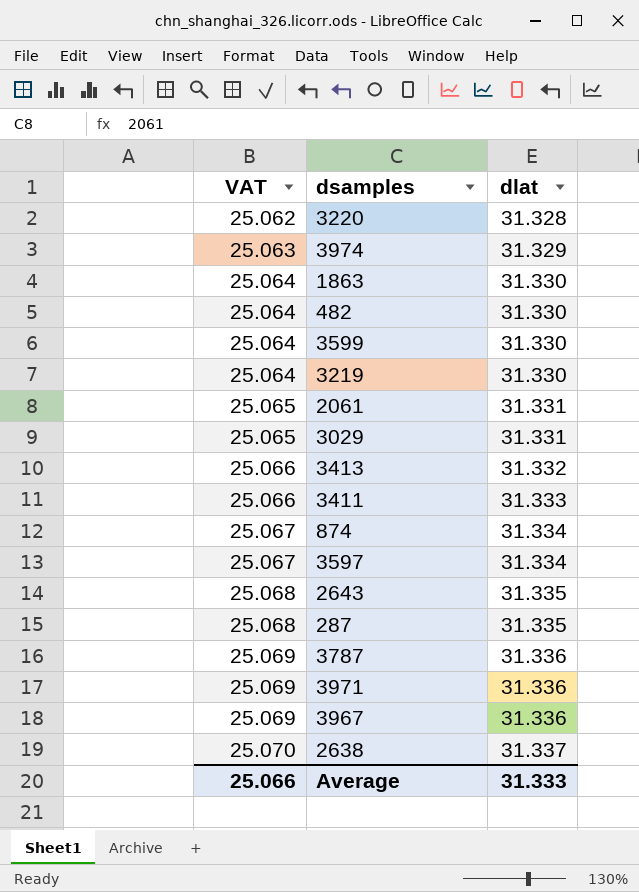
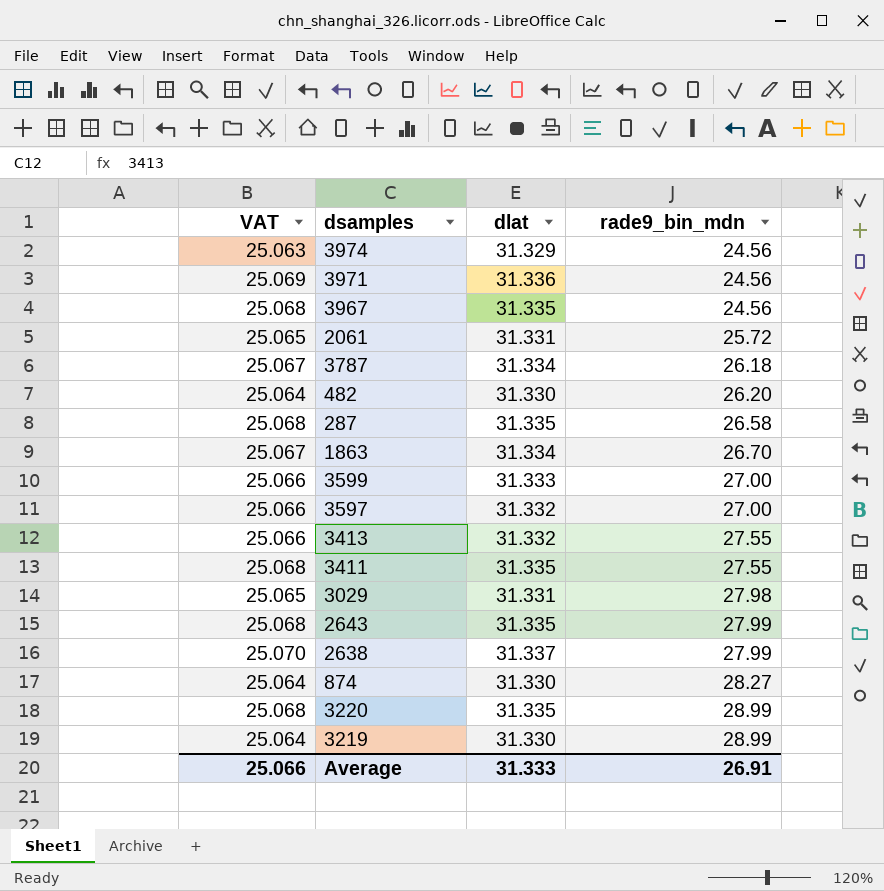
row order: VAT ascending -> rade9_bin_mdn ascending
column rade9_bin_mdn | position: none -> 4
3967 | VAT: 25.069 -> 25.068
3967 | dlat: 31.336 -> 31.335
3787 | VAT: 25.069 -> 25.067
3787 | dlat: 31.336 -> 31.334
1863 | VAT: 25.064 -> 25.067
1863 | dlat: 31.330 -> 31.334
3599 | VAT: 25.064 -> 25.066
3599 | dlat: 31.330 -> 31.333
3597 | VAT: 25.067 -> 25.066
3597 | dlat: 31.334 -> 31.332
3411 | VAT: 25.066 -> 25.068
3411 | dlat: 31.333 -> 31.335
874 | VAT: 25.067 -> 25.064
874 | dlat: 31.334 -> 31.330
3220 | VAT: 25.062 -> 25.068
3220 | dlat: 31.328 -> 31.335

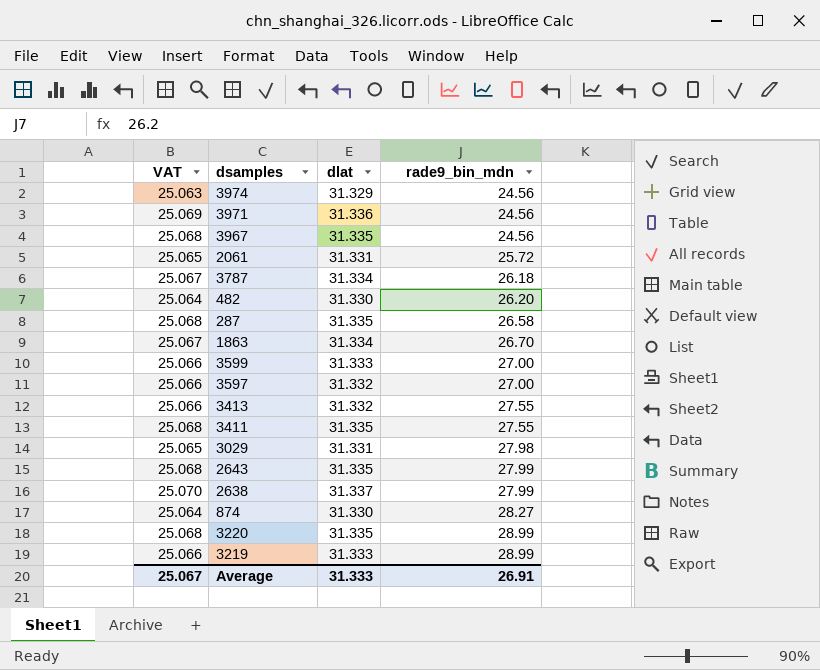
3219 | VAT: 25.064 -> 25.066
3219 | dlat: 31.330 -> 31.333
Average | VAT: 25.066 -> 25.067

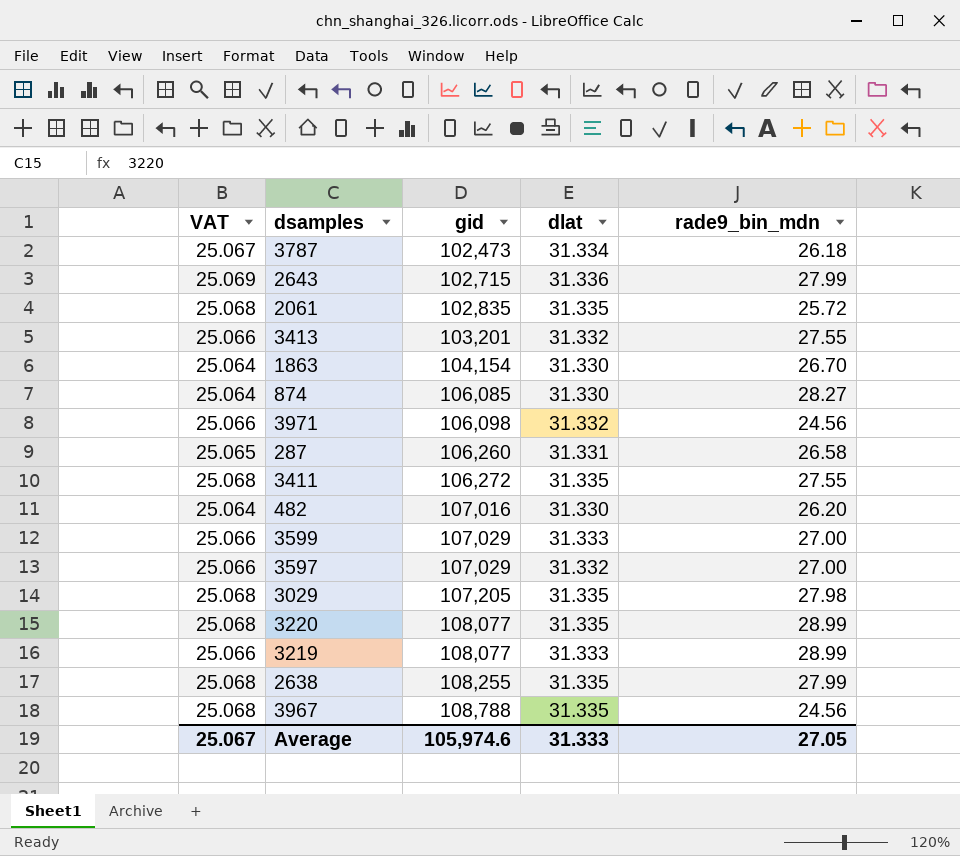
row order: rade9_bin_mdn ascending -> gid ascending
column gid | position: none -> 3
row 3974: 25.063 | 31.329 | 24.56 -> none
2643 | VAT: 25.068 -> 25.069
2643 | dlat: 31.335 -> 31.336
2061 | VAT: 25.065 -> 25.068
2061 | dlat: 31.331 -> 31.335
1863 | VAT: 25.067 -> 25.064
1863 | dlat: 31.334 -> 31.330
3971 | VAT: 25.069 -> 25.066
3971 | dlat: 31.336 -> 31.332
287 | VAT: 25.068 -> 25.065
287 | dlat: 31.335 -> 31.331
3029 | VAT: 25.065 -> 25.068
3029 | dlat: 31.331 -> 31.335
2638 | VAT: 25.070 -> 25.068
2638 | dlat: 31.337 -> 31.335
Average | rade9_bin_mdn: 26.91 -> 27.05

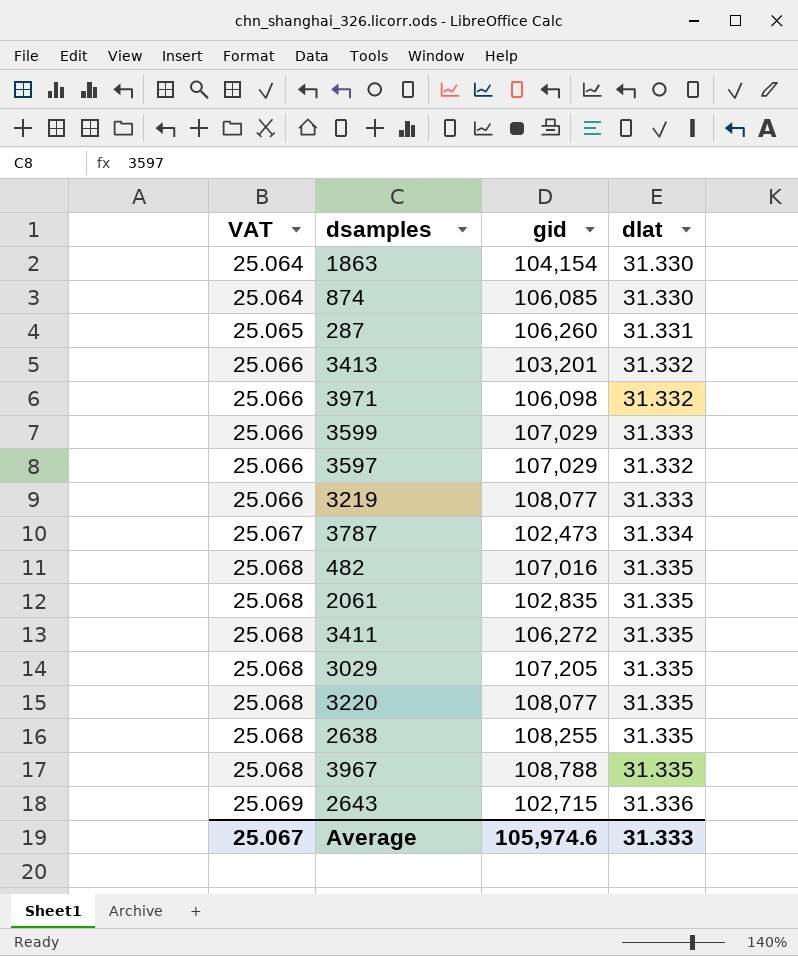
row order: gid ascending -> VAT ascending
column rade9_bin_mdn | position: 5 -> none
482 | VAT: 25.064 -> 25.068
482 | dlat: 31.330 -> 31.335

